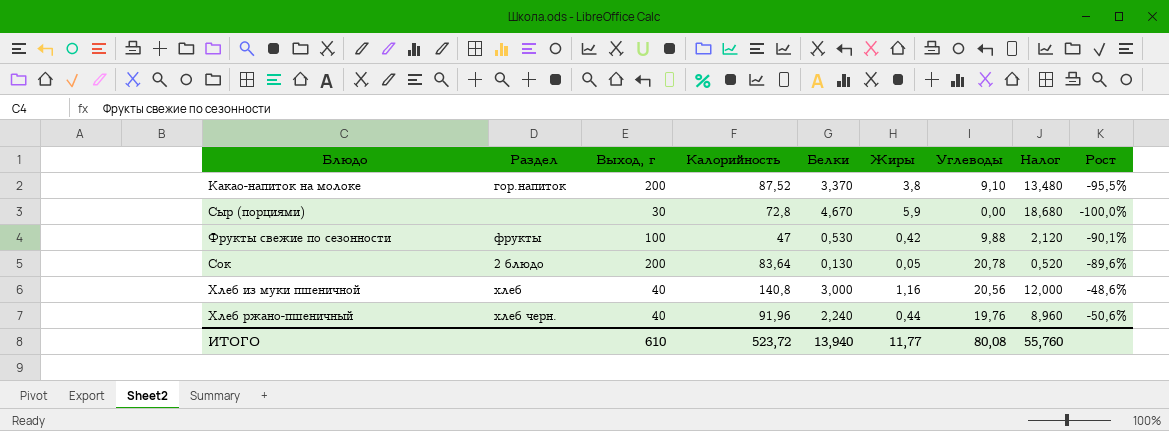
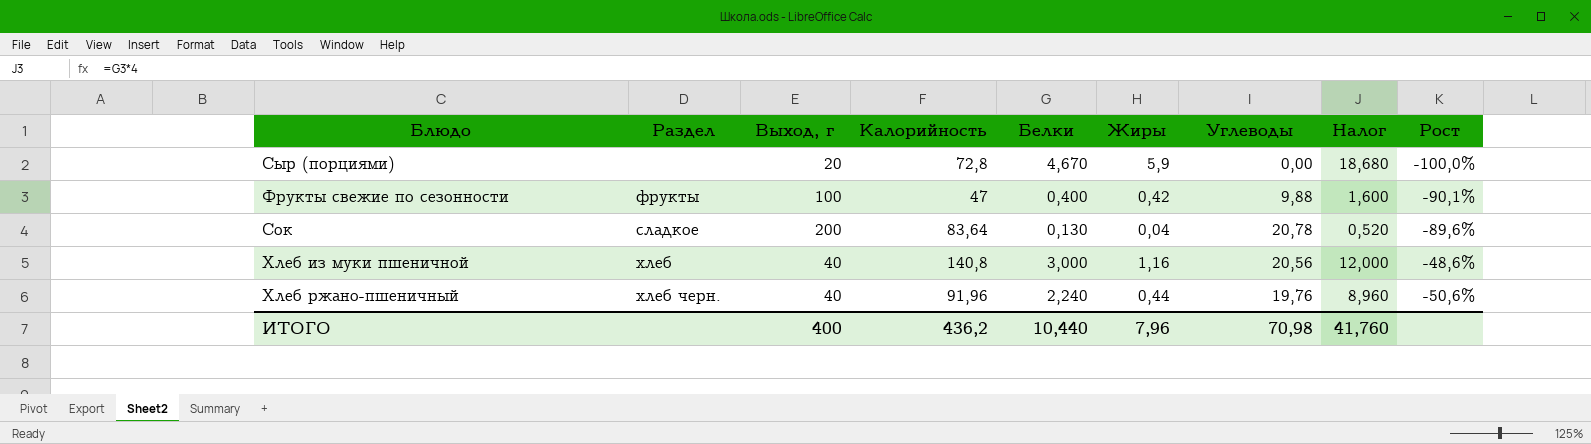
row Какао-напиток на молоке: гор.напиток | 200 | 87,52 | 3,370 | 3,8 | 9,10 | 13,480 | -95,5% -> none
Сыр (порциями) | Выход, г: 30 -> 20
Фрукты свежие по сезонности | Белки: 0,530 -> 0,400
Фрукты свежие по сезонности | Налог: 2,120 -> 1,600
Сок | Раздел: 2 блюдо -> сладкое
Сок | Жиры: 0,05 -> 0,04
ИТОГО | Выход, г: 610 -> 400
ИТОГО | Калорийность: 523,72 -> 436,2
ИТОГО | Белки: 13,940 -> 10,440
ИТОГО | Жиры: 11,77 -> 7,96
ИТОГО | Углеводы: 80,08 -> 70,98
ИТОГО | Налог: 55,760 -> 41,760

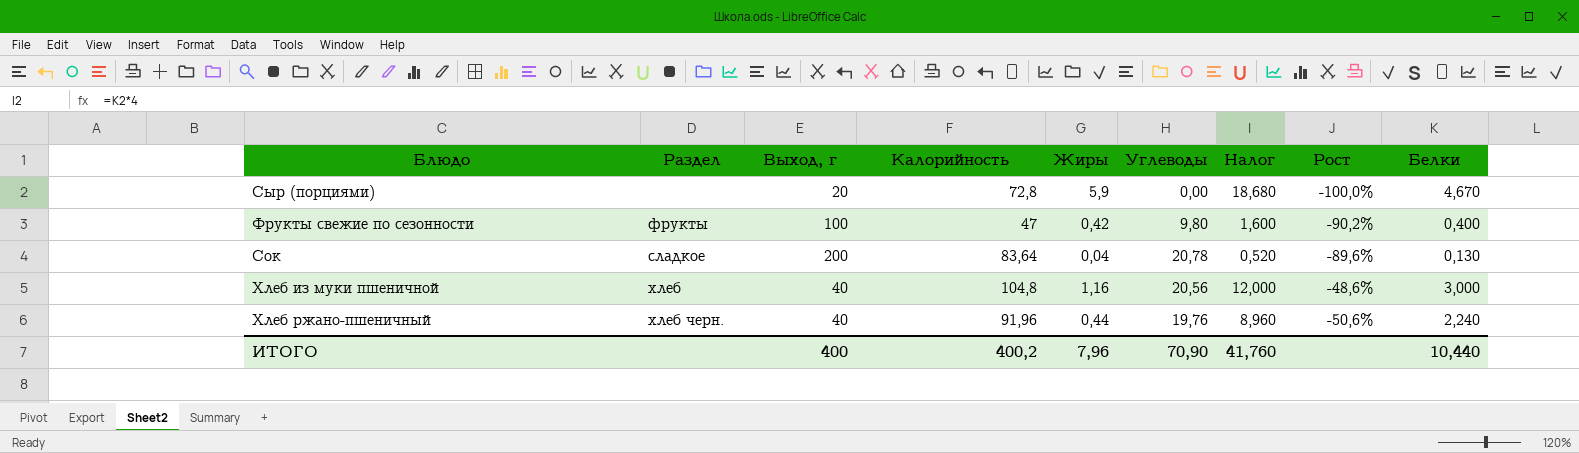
column Белки | position: 5 -> 9
Фрукты свежие по сезонности | Углеводы: 9,88 -> 9,80
Фрукты свежие по сезонности | Рост: -90,1% -> -90,2%
Хлеб из муки пшеничной | Калорийность: 140,8 -> 104,8
ИТОГО | Калорийность: 436,2 -> 400,2
ИТОГО | Углеводы: 70,98 -> 70,90

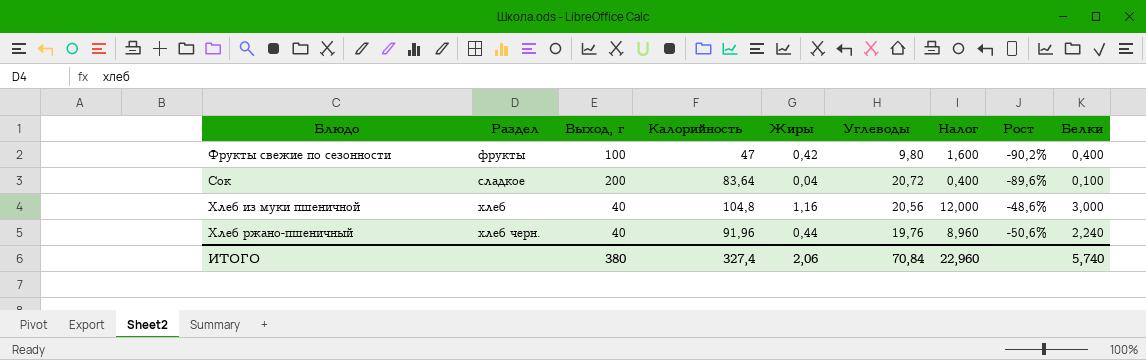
row Сыр (порциями): none | 20 | 72,8 | 5,9 | 0,00 | 18,680 | -100,0% | 4,670 -> none
Сок | Углеводы: 20,78 -> 20,72
Сок | Налог: 0,520 -> 0,400
Сок | Белки: 0,130 -> 0,100
ИТОГО | Выход, г: 400 -> 380
ИТОГО | Калорийность: 400,2 -> 327,4
ИТОГО | Жиры: 7,96 -> 2,06
ИТОГО | Углеводы: 70,90 -> 70,84
ИТОГО | Налог: 41,760 -> 22,960
ИТОГО | Белки: 10,440 -> 5,740

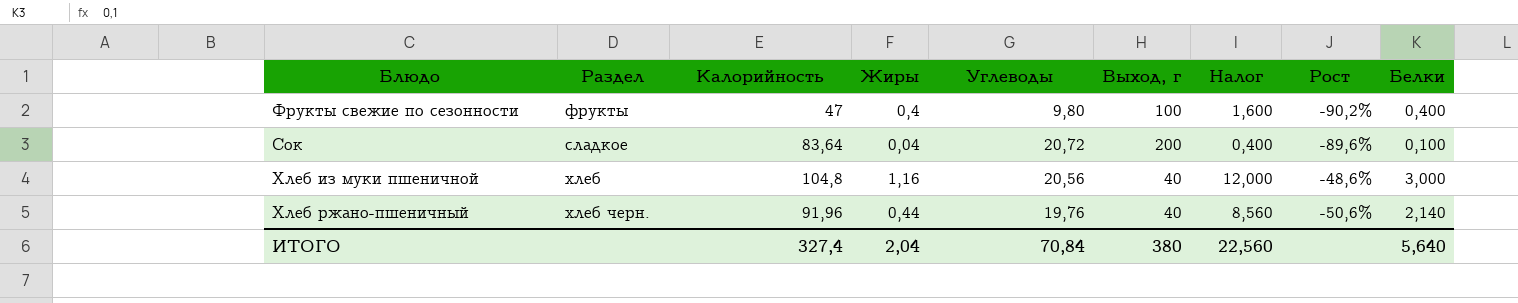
column Выход, г | position: 3 -> 6
Фрукты свежие по сезонности | Жиры: 0,42 -> 0,4
Хлеб ржано-пшеничный | Налог: 8,960 -> 8,560
Хлеб ржано-пшеничный | Белки: 2,240 -> 2,140
ИТОГО | Жиры: 2,06 -> 2,04
ИТОГО | Налог: 22,960 -> 22,560
ИТОГО | Белки: 5,740 -> 5,640

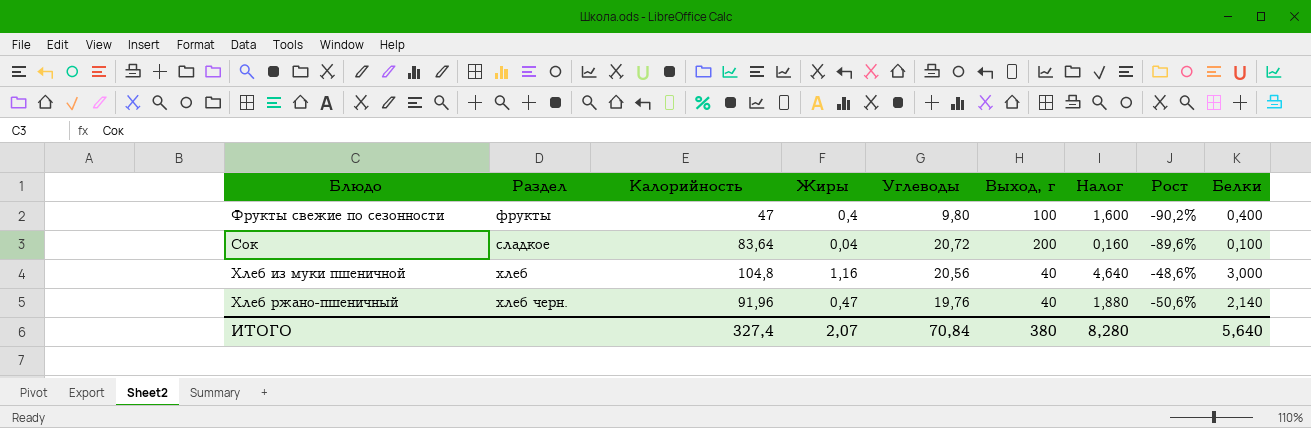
column Налог | formula: [Белки] * 4 -> [Жиры] * 4
Хлеб ржано-пшеничный | Жиры: 0,44 -> 0,47
ИТОГО | Жиры: 2,04 -> 2,07
ИТОГО | Налог: 22,560 -> 8,280

